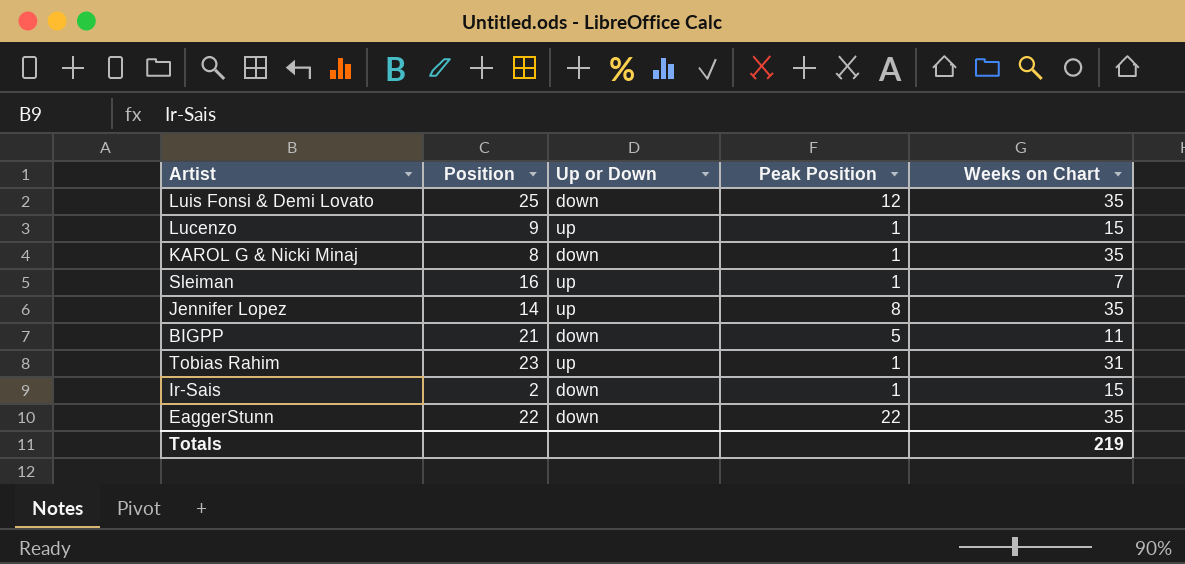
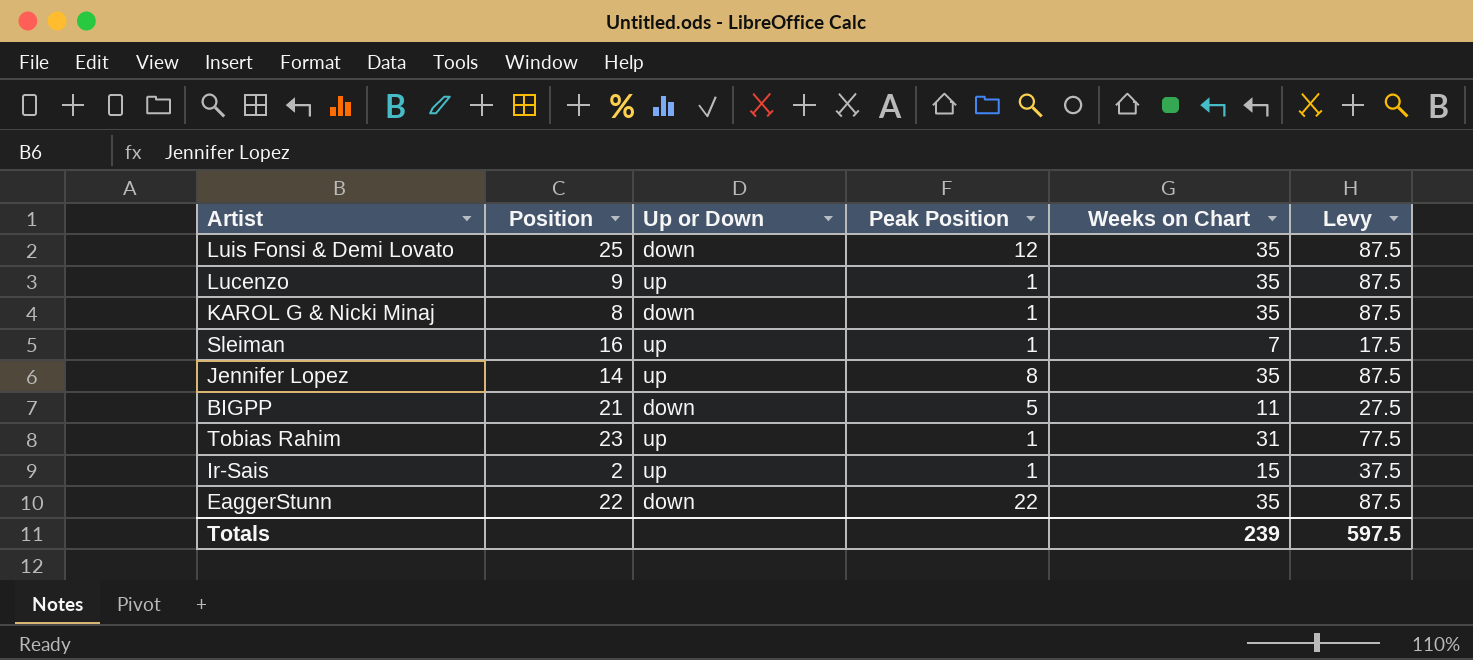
column Levy | formula: none -> [Weeks on Chart] * 2.5
Lucenzo | Weeks on Chart: 15 -> 35
Ir-Sais | Up or Down: down -> up
Totals | Weeks on Chart: 219 -> 239

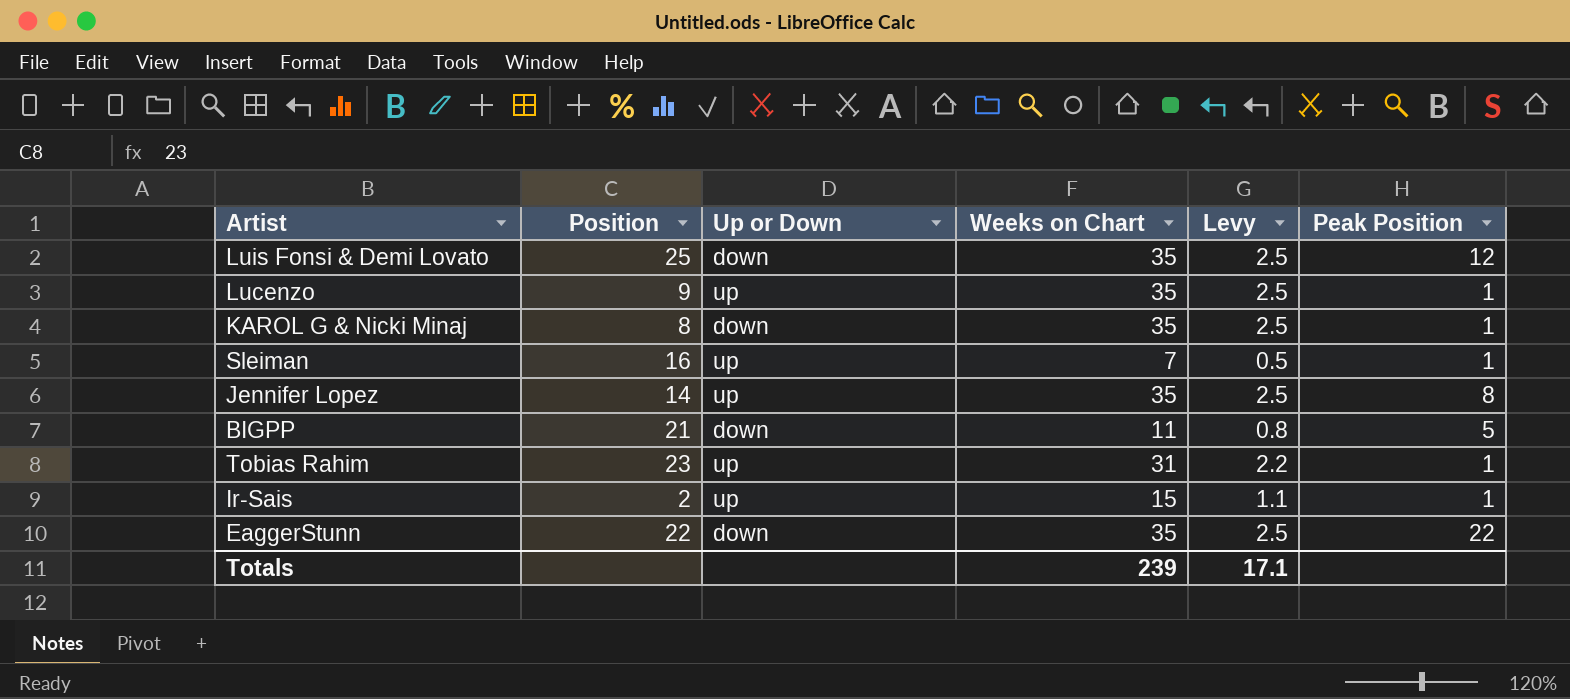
column Levy | formula: [Weeks on Chart] * 2.5 -> [Weeks on Chart] * 0.07
column Peak Position | position: 4 -> 6
Totals | Levy: 597.5 -> 17.1

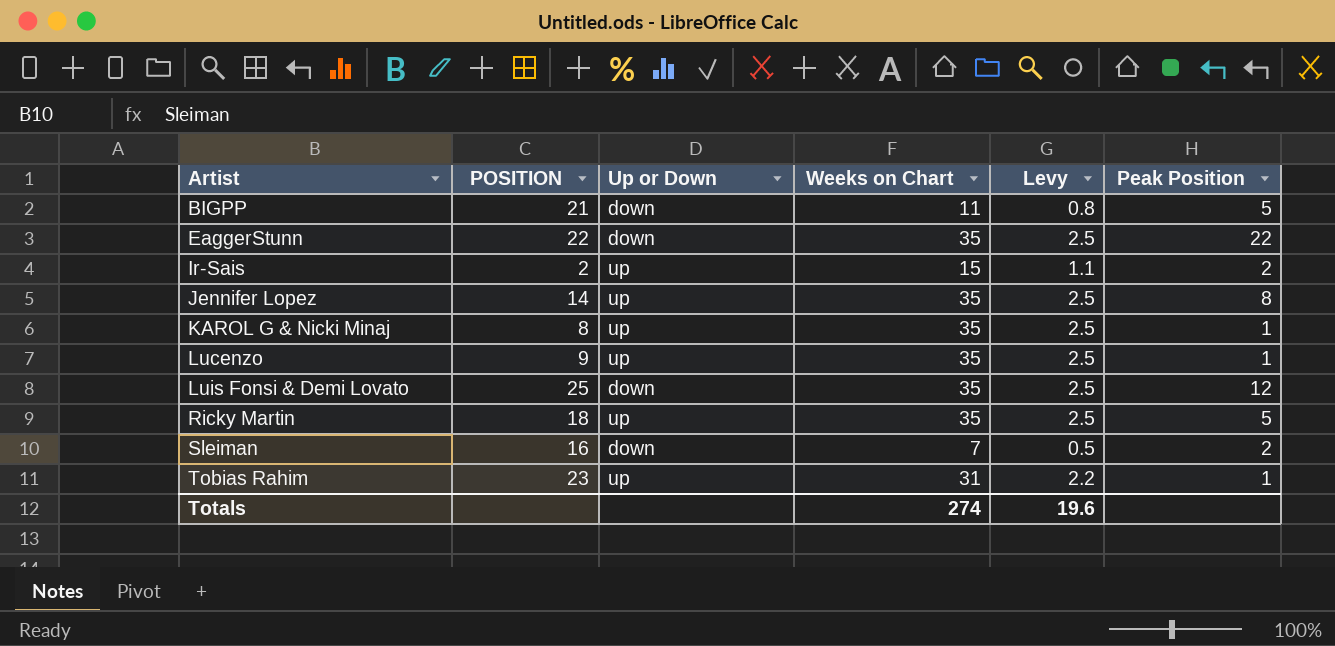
row order: none -> Artist ascending
column name: Position -> POSITION
Ir-Sais | Peak Position: 1 -> 2
KAROL G & Nicki Minaj | Up or Down: down -> up
row Ricky Martin: none -> 18 | up | 35 | 2.5 | 5
Sleiman | Up or Down: up -> down
Sleiman | Peak Position: 1 -> 2
Totals | Weeks on Chart: 239 -> 274
Totals | Levy: 17.1 -> 19.6

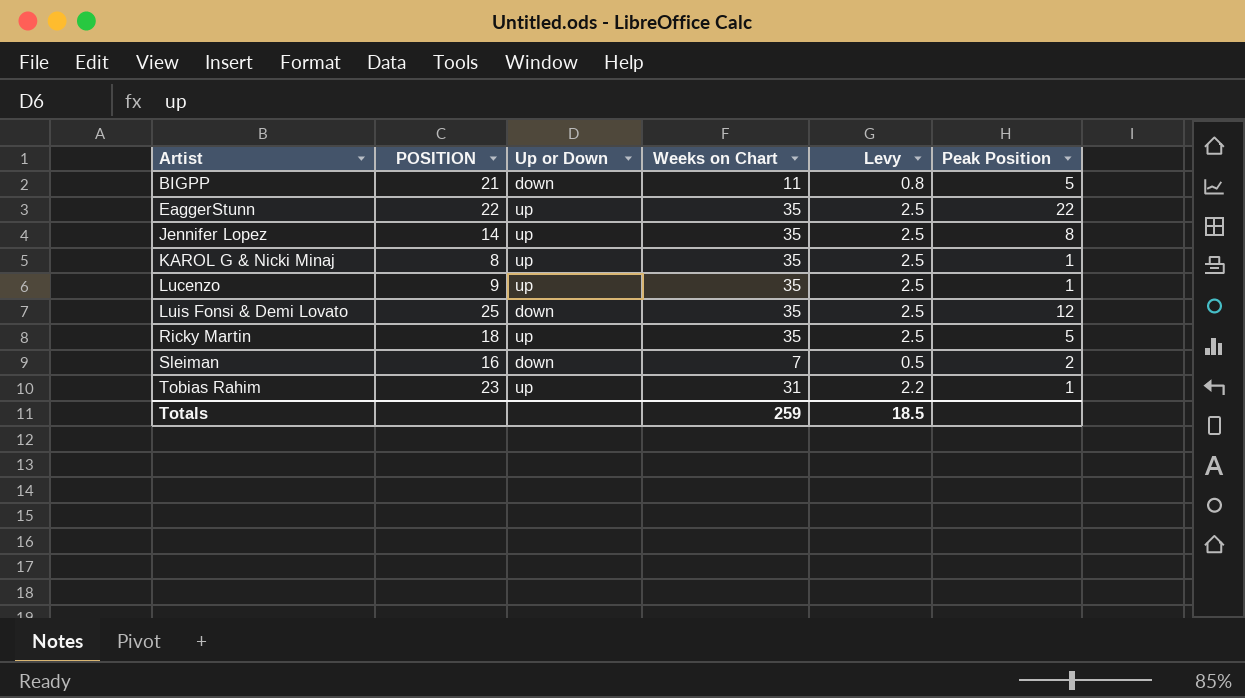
row Ir-Sais: 2 | up | 15 | 1.1 | 2 -> none
EaggerStunn | Up or Down: down -> up
Totals | Weeks on Chart: 274 -> 259
Totals | Levy: 19.6 -> 18.5

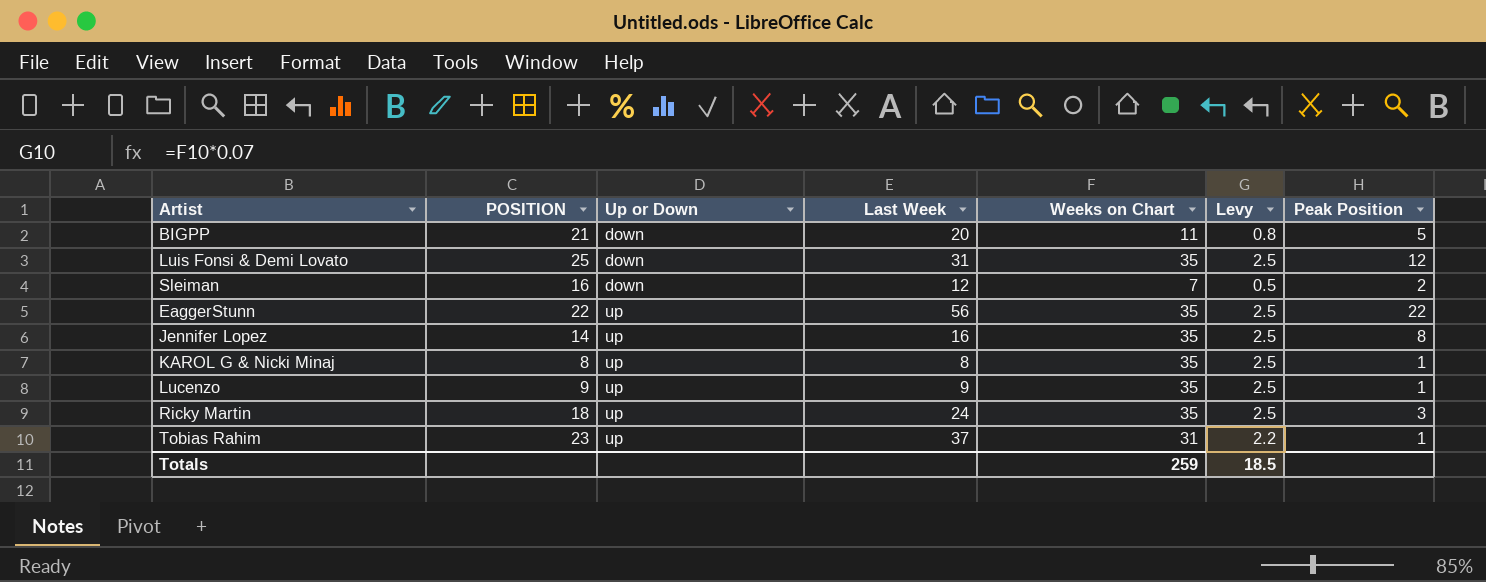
row order: Artist ascending -> Up or Down ascending
column Last Week | position: none -> 4
Ricky Martin | Peak Position: 5 -> 3

